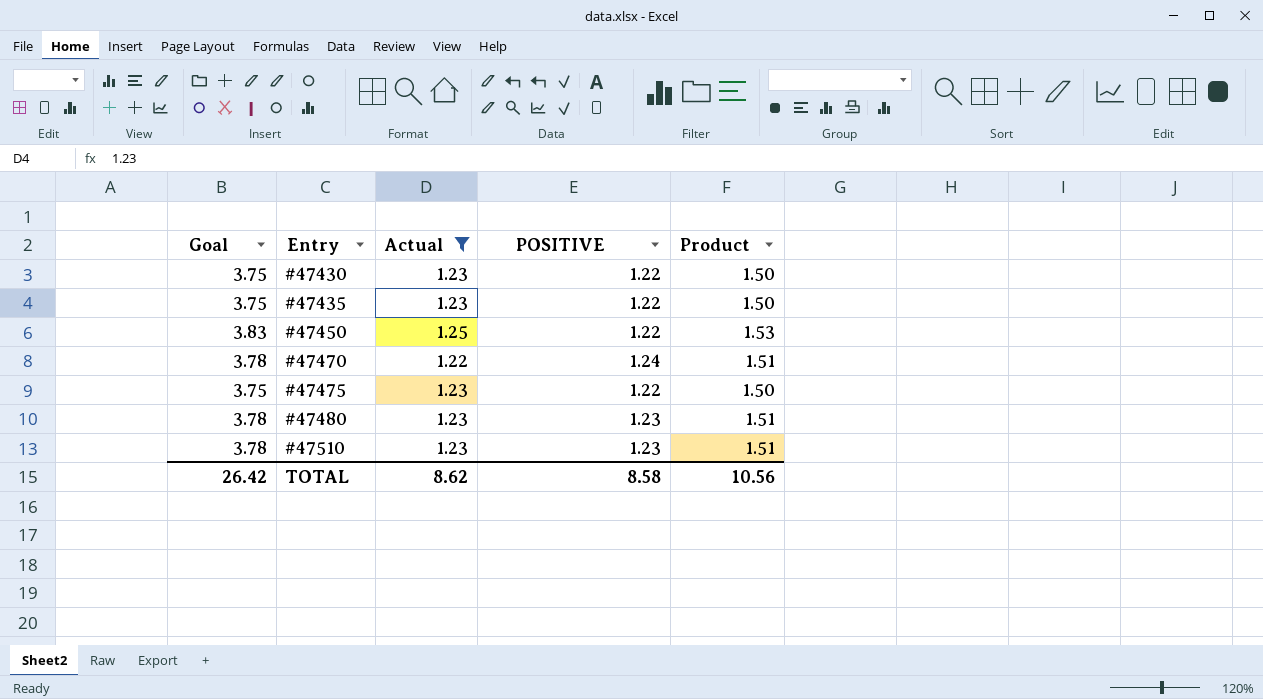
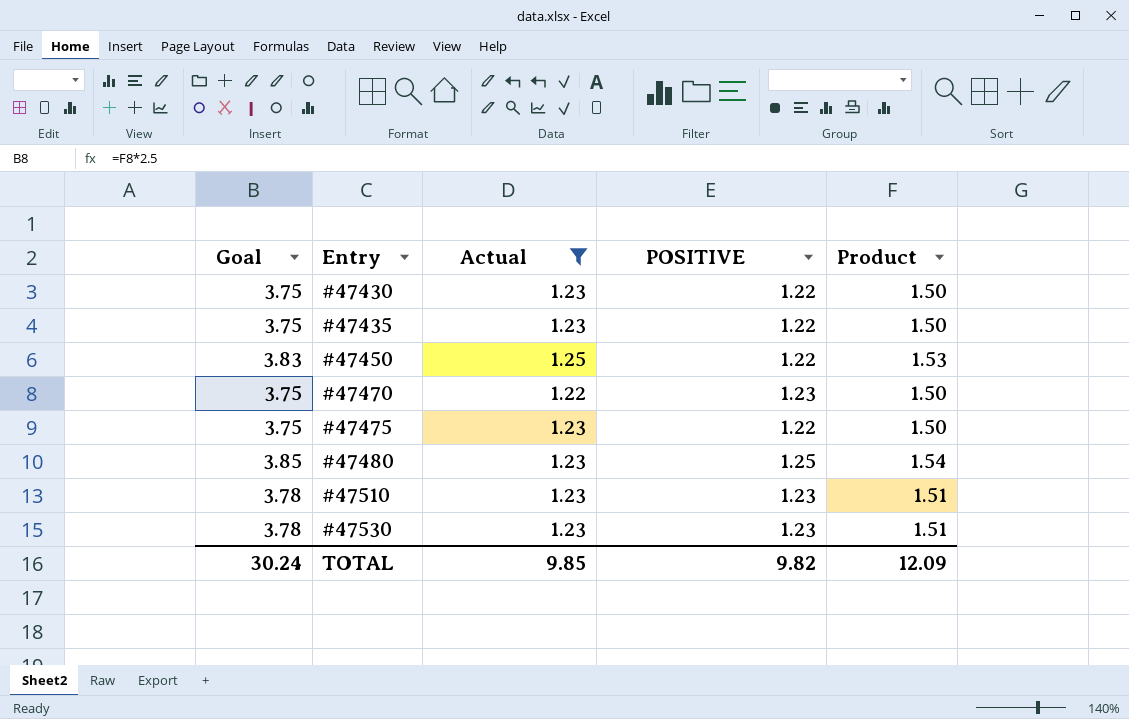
#47470 | Goal: 3.78 -> 3.75
#47470 | POSITIVE: 1.24 -> 1.23
#47470 | Product: 1.51 -> 1.50
#47480 | Goal: 3.78 -> 3.85
#47480 | POSITIVE: 1.23 -> 1.25
#47480 | Product: 1.51 -> 1.54
row #47530: none -> 3.78 | 1.23 | 1.23 | 1.51
TOTAL | Goal: 26.42 -> 30.24
TOTAL | Actual: 8.62 -> 9.85
TOTAL | POSITIVE: 8.58 -> 9.82
TOTAL | Product: 10.56 -> 12.09

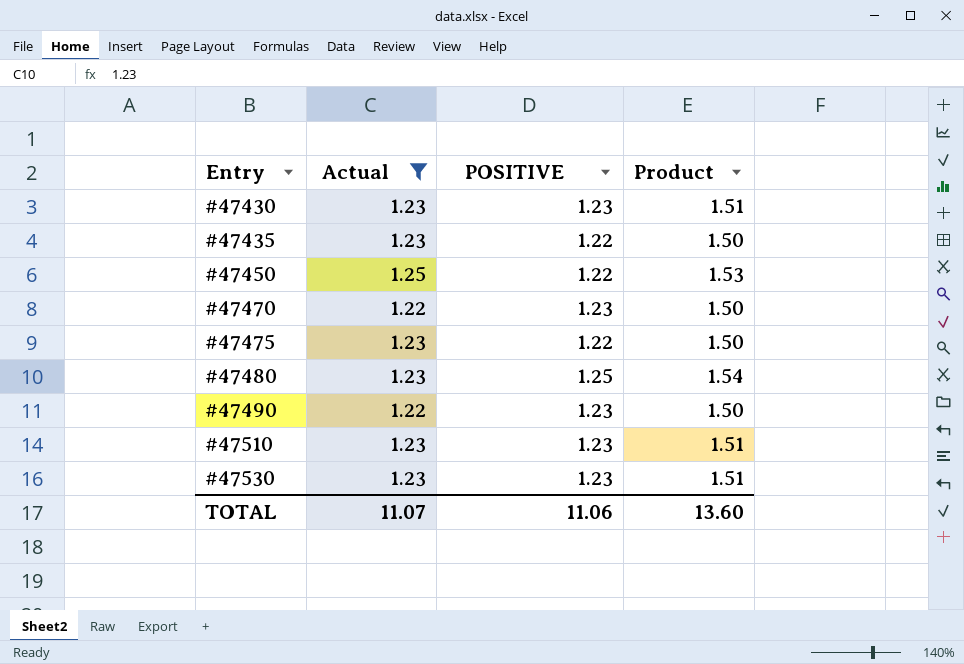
column Goal | formula: [Product] * 2.5 -> none
#47430 | POSITIVE: 1.22 -> 1.23
#47430 | Product: 1.50 -> 1.51
row #47490: none -> 1.22 | 1.23 | 1.50
TOTAL | Actual: 9.85 -> 11.07
TOTAL | POSITIVE: 9.82 -> 11.06
TOTAL | Product: 12.09 -> 13.60

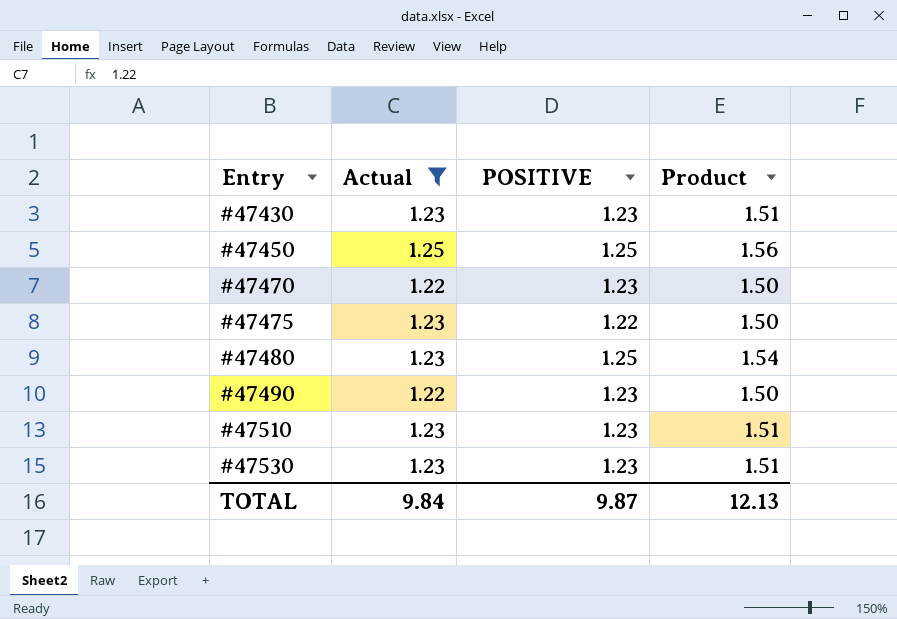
row #47435: 1.23 | 1.22 | 1.50 -> none
#47450 | POSITIVE: 1.22 -> 1.25
#47450 | Product: 1.53 -> 1.56
TOTAL | Actual: 11.07 -> 9.84
TOTAL | POSITIVE: 11.06 -> 9.87
TOTAL | Product: 13.60 -> 12.13

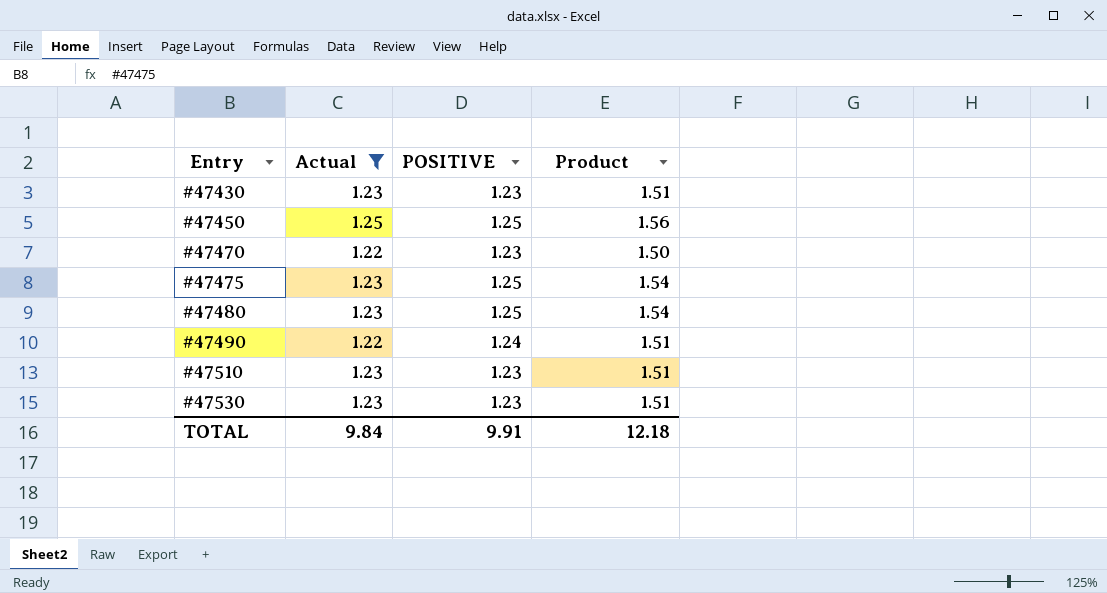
#47475 | POSITIVE: 1.22 -> 1.25
#47475 | Product: 1.50 -> 1.54
#47490 | POSITIVE: 1.23 -> 1.24
#47490 | Product: 1.50 -> 1.51
TOTAL | POSITIVE: 9.87 -> 9.91
TOTAL | Product: 12.13 -> 12.18

